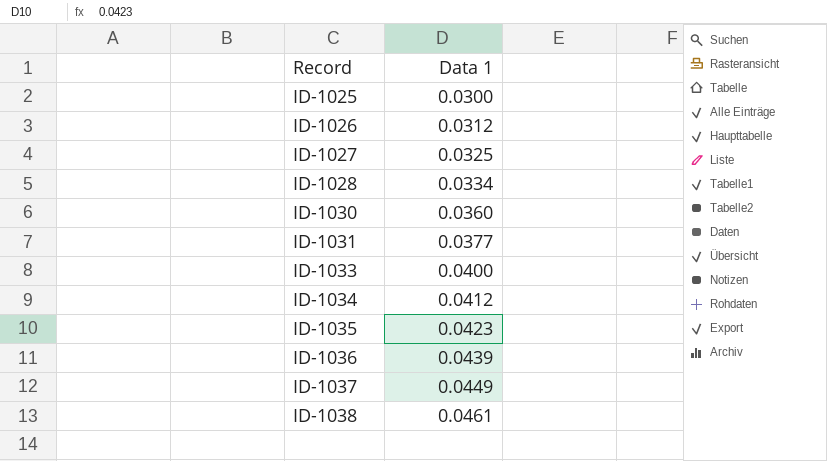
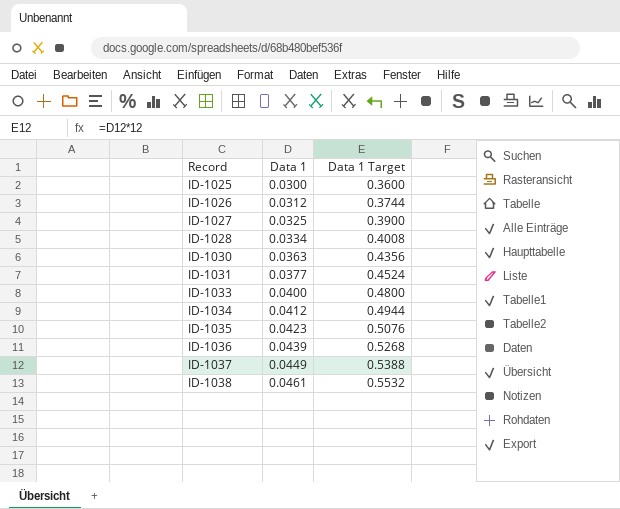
column Data 1 Target | formula: none -> [Data 1] * 12
ID-1030 | Data 1: 0.0360 -> 0.0363

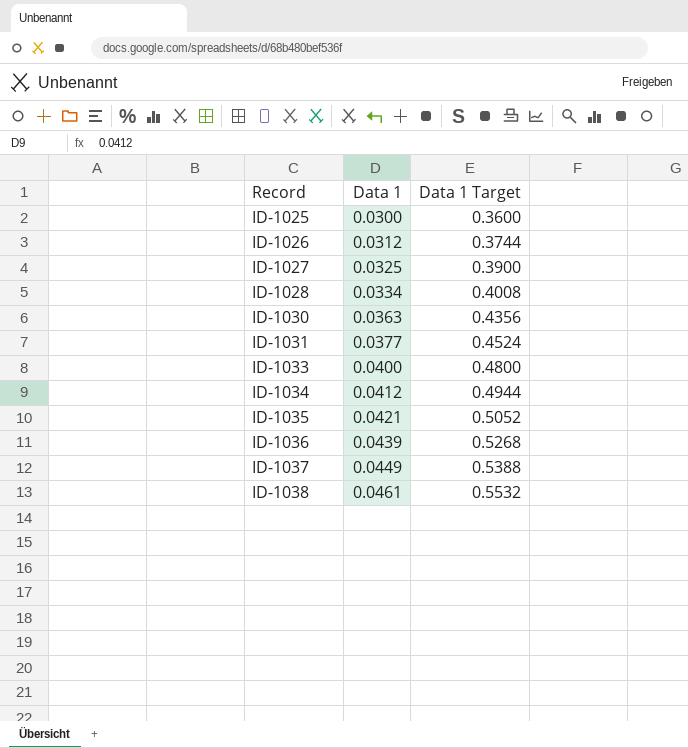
ID-1035 | Data 1: 0.0423 -> 0.0421
ID-1035 | Data 1 Target: 0.5076 -> 0.5052

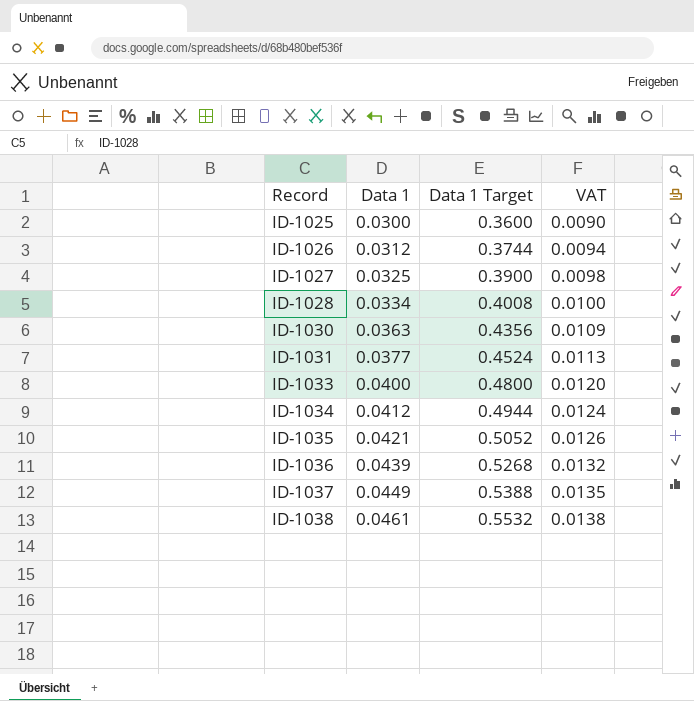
column VAT | formula: none -> [Data 1] * 0.3

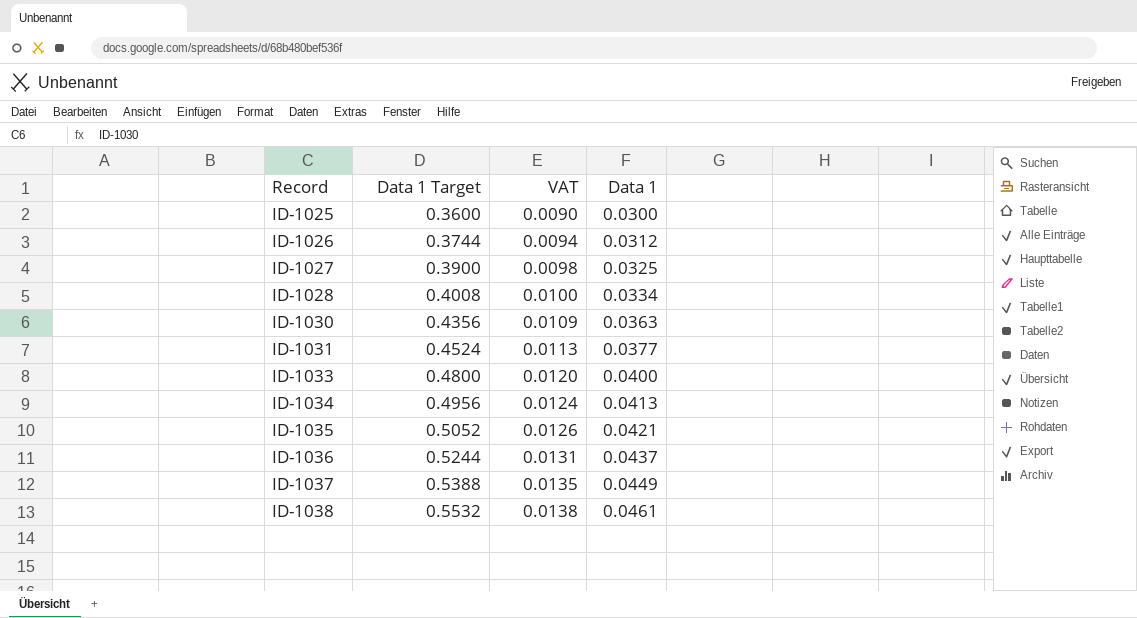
column Data 1 | position: 2 -> 4
ID-1034 | Data 1 Target: 0.4944 -> 0.4956
ID-1034 | Data 1: 0.0412 -> 0.0413
ID-1036 | Data 1 Target: 0.5268 -> 0.5244
ID-1036 | VAT: 0.0132 -> 0.0131
ID-1036 | Data 1: 0.0439 -> 0.0437

